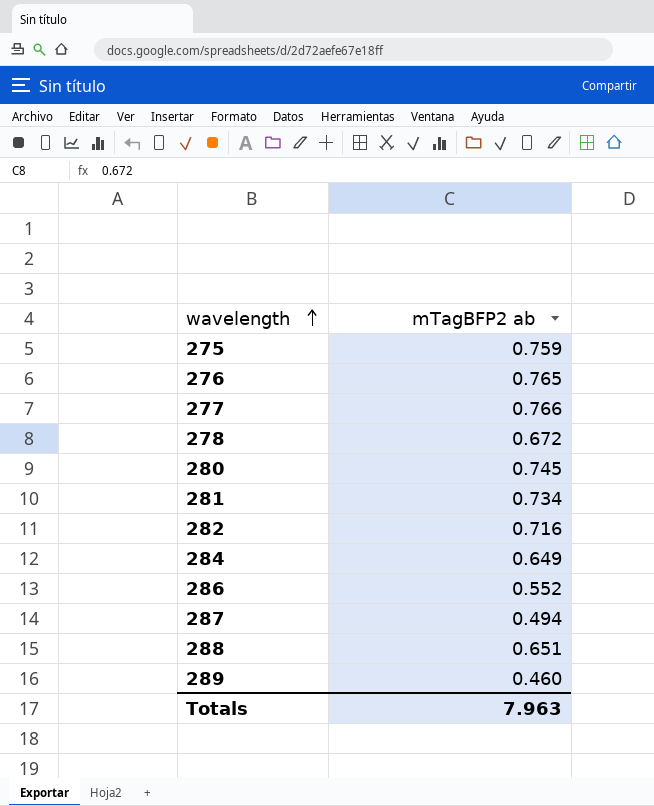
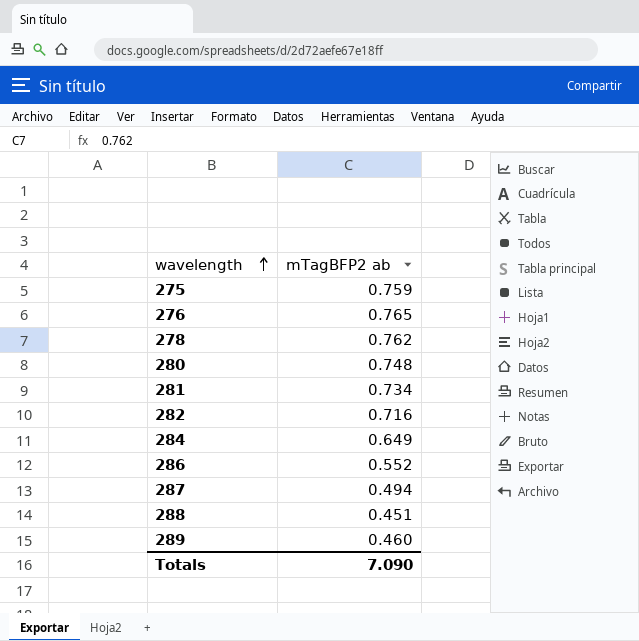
row 277: 0.766 -> none
278 | mTagBFP2 ab: 0.672 -> 0.762
280 | mTagBFP2 ab: 0.745 -> 0.748
288 | mTagBFP2 ab: 0.651 -> 0.451
Totals | mTagBFP2 ab: 7.963 -> 7.090

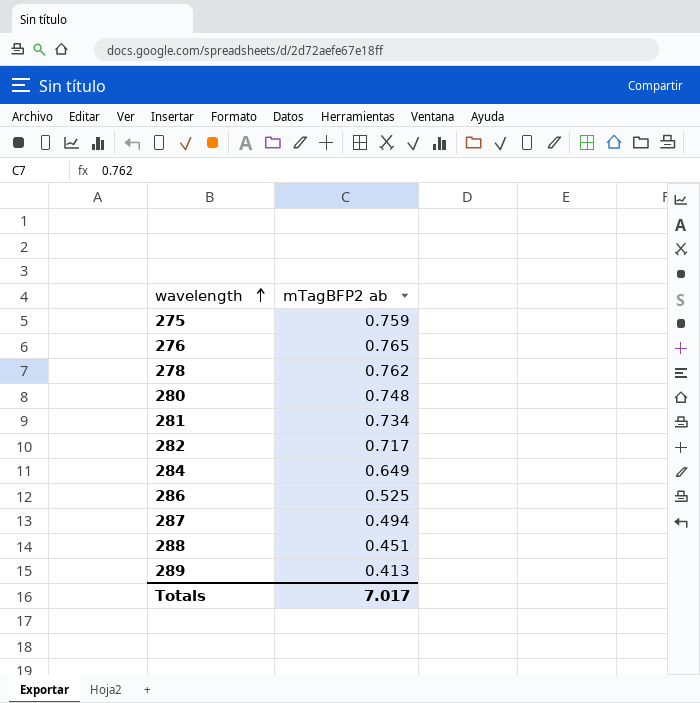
282 | mTagBFP2 ab: 0.716 -> 0.717
286 | mTagBFP2 ab: 0.552 -> 0.525
289 | mTagBFP2 ab: 0.460 -> 0.413
Totals | mTagBFP2 ab: 7.090 -> 7.017

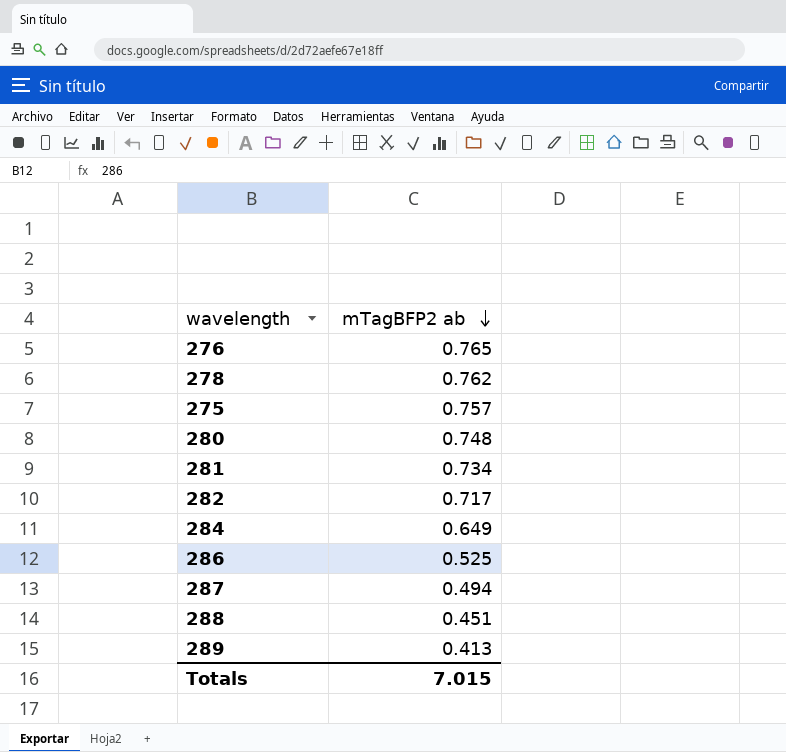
row order: wavelength ascending -> mTagBFP2 ab descending
275 | mTagBFP2 ab: 0.759 -> 0.757
Totals | mTagBFP2 ab: 7.017 -> 7.015

